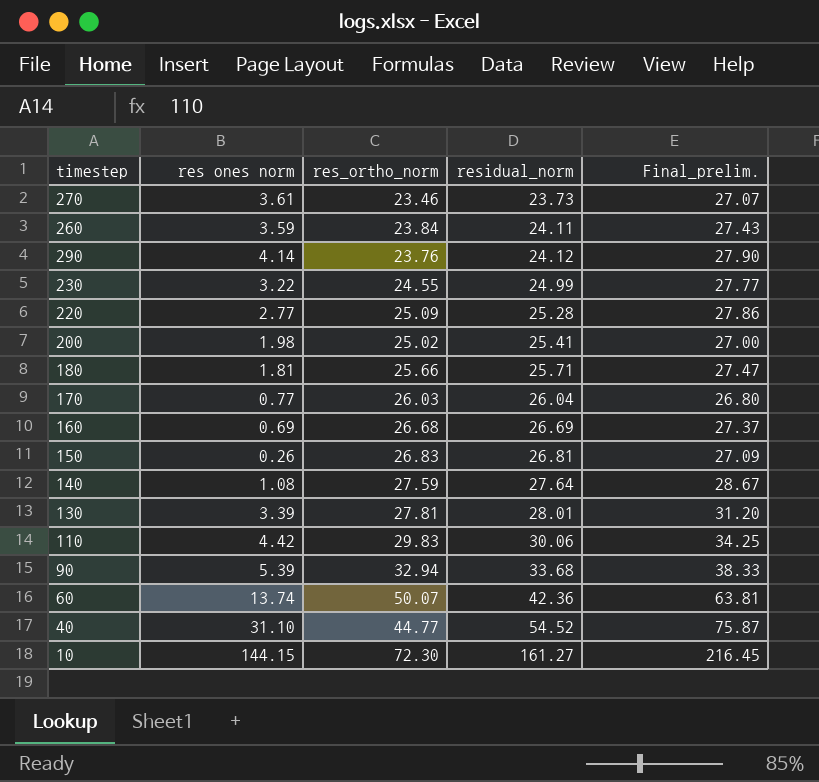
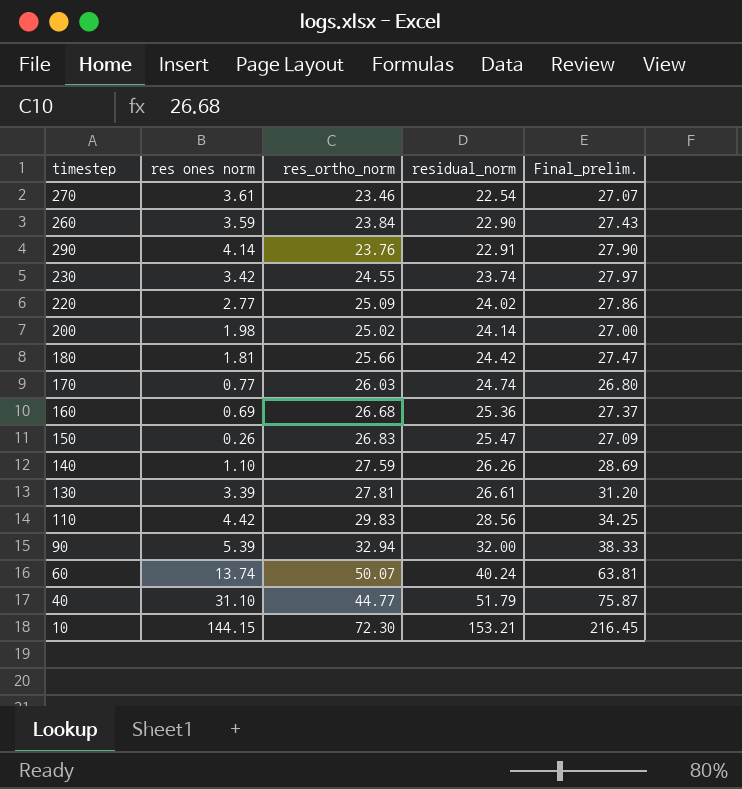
270 | residual_norm: 23.73 -> 22.54
260 | residual_norm: 24.11 -> 22.90
290 | residual_norm: 24.12 -> 22.91
230 | res ones norm: 3.22 -> 3.42
230 | residual_norm: 24.99 -> 23.74
230 | Final_prelim.: 27.77 -> 27.97
220 | residual_norm: 25.28 -> 24.02
200 | residual_norm: 25.41 -> 24.14
180 | residual_norm: 25.71 -> 24.42
170 | residual_norm: 26.04 -> 24.74
160 | residual_norm: 26.69 -> 25.36
150 | residual_norm: 26.81 -> 25.47
140 | res ones norm: 1.08 -> 1.10
140 | residual_norm: 27.64 -> 26.26
140 | Final_prelim.: 28.67 -> 28.69
130 | residual_norm: 28.01 -> 26.61
110 | residual_norm: 30.06 -> 28.56
90 | residual_norm: 33.68 -> 32.00
60 | residual_norm: 42.36 -> 40.24
40 | residual_norm: 54.52 -> 51.79
10 | residual_norm: 161.27 -> 153.21

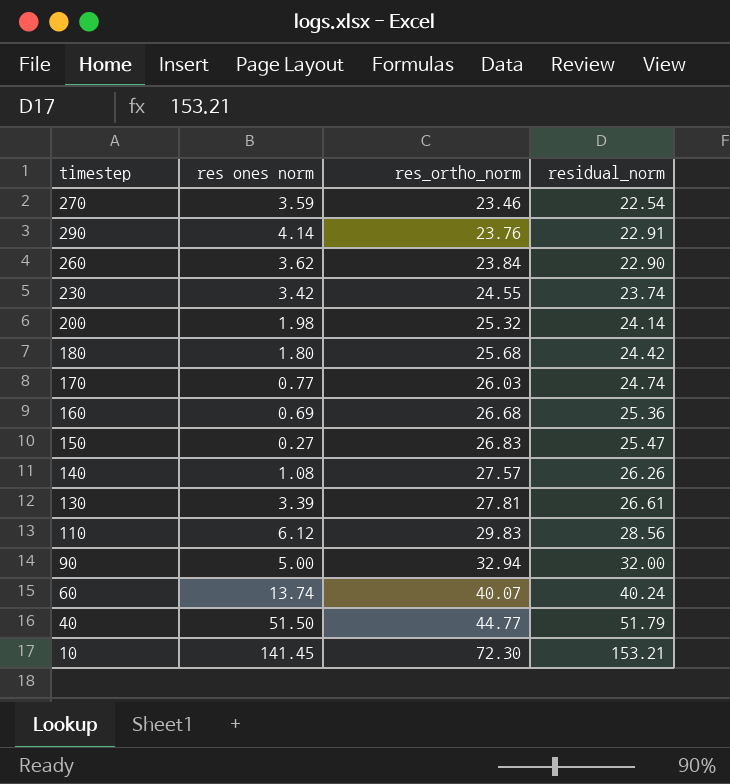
row order: residual_norm ascending -> res_ortho_norm ascending
column Final_prelim. | formula: [res ones norm] + [res_ortho_norm] -> none
row 220: 2.77 | 25.09 | 24.02 | 27.86 -> none
270 | res ones norm: 3.61 -> 3.59
260 | res ones norm: 3.59 -> 3.62
200 | res_ortho_norm: 25.02 -> 25.32
180 | res ones norm: 1.81 -> 1.80
180 | res_ortho_norm: 25.66 -> 25.68
150 | res ones norm: 0.26 -> 0.27
140 | res ones norm: 1.10 -> 1.08
140 | res_ortho_norm: 27.59 -> 27.57
110 | res ones norm: 4.42 -> 6.12
90 | res ones norm: 5.39 -> 5.00
60 | res_ortho_norm: 50.07 -> 40.07
40 | res ones norm: 31.10 -> 51.50
10 | res ones norm: 144.15 -> 141.45

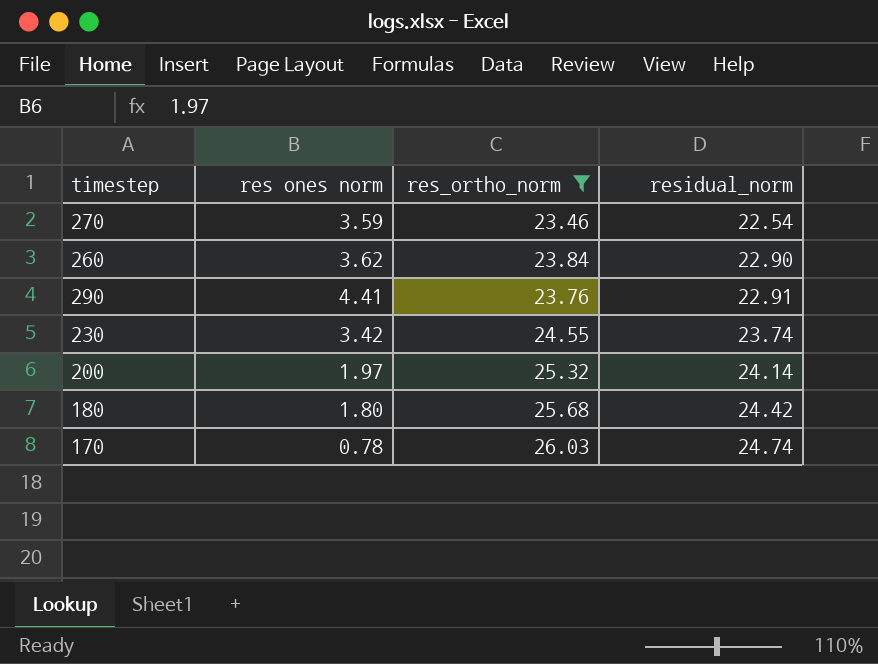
filter: none -> res_ortho_norm <= 26.03
row order: res_ortho_norm ascending -> residual_norm ascending
290 | res ones norm: 4.14 -> 4.41
200 | res ones norm: 1.98 -> 1.97
170 | res ones norm: 0.77 -> 0.78

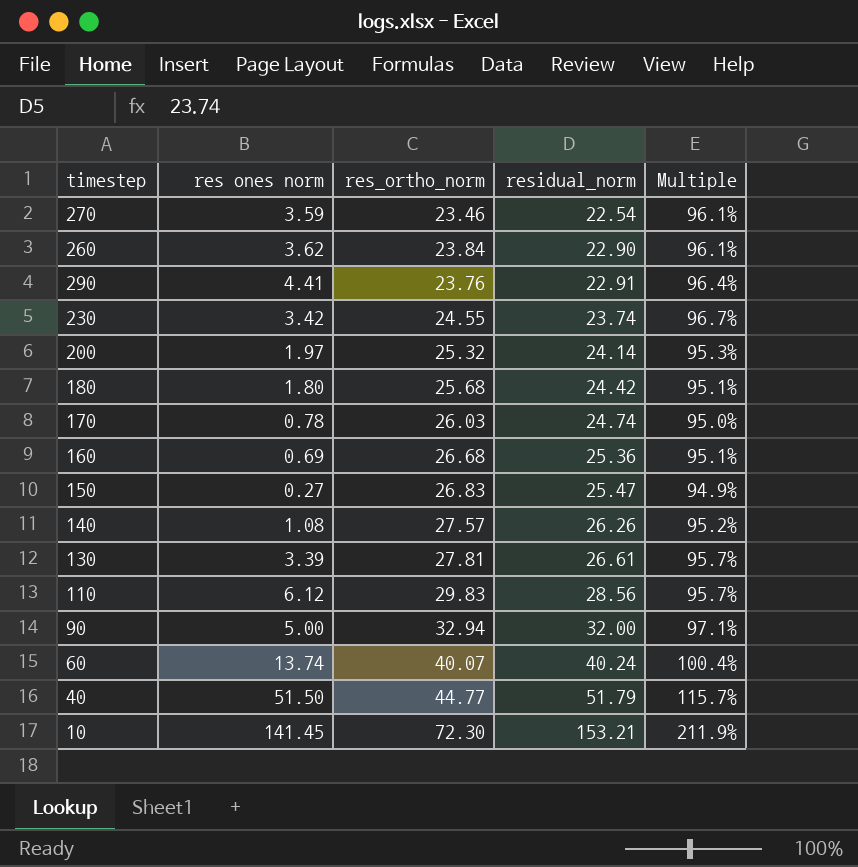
filter: res_ortho_norm <= 26.03 -> none
column Multiple | formula: none -> [residual_norm] / [res_ortho_norm]

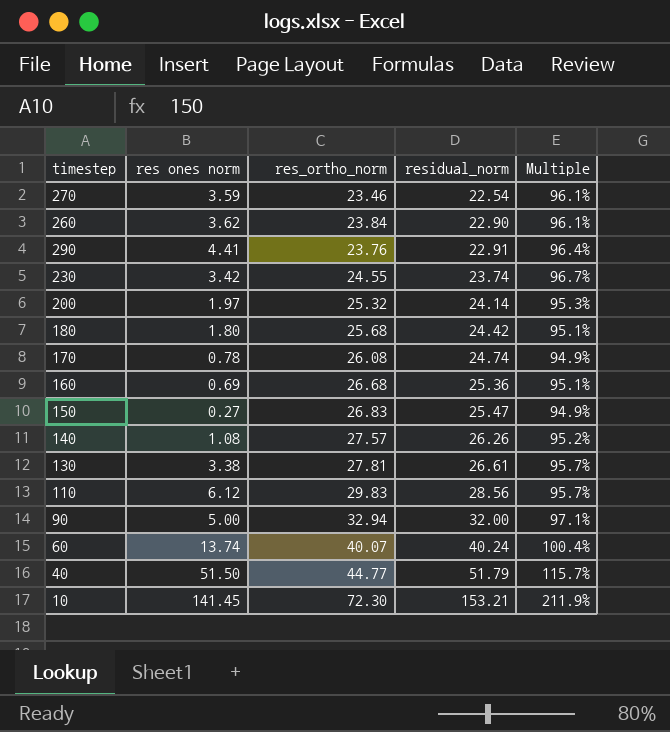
170 | res_ortho_norm: 26.03 -> 26.08
170 | Multiple: 95.0% -> 94.9%
130 | res ones norm: 3.39 -> 3.38

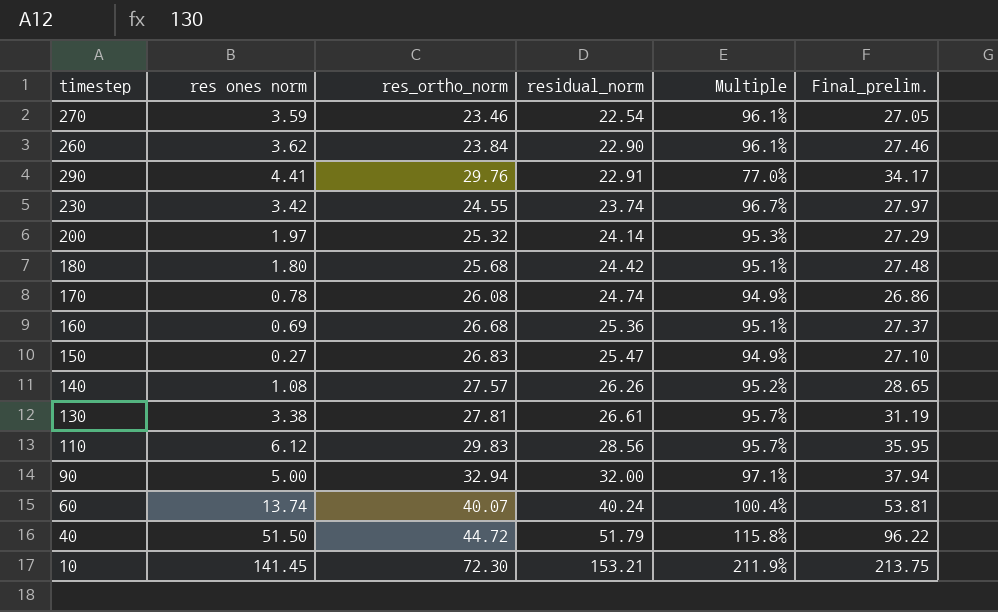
column Final_prelim. | formula: none -> [res ones norm] + [res_ortho_norm]
290 | res_ortho_norm: 23.76 -> 29.76
290 | Multiple: 96.4% -> 77.0%
40 | res_ortho_norm: 44.77 -> 44.72
40 | Multiple: 115.7% -> 115.8%

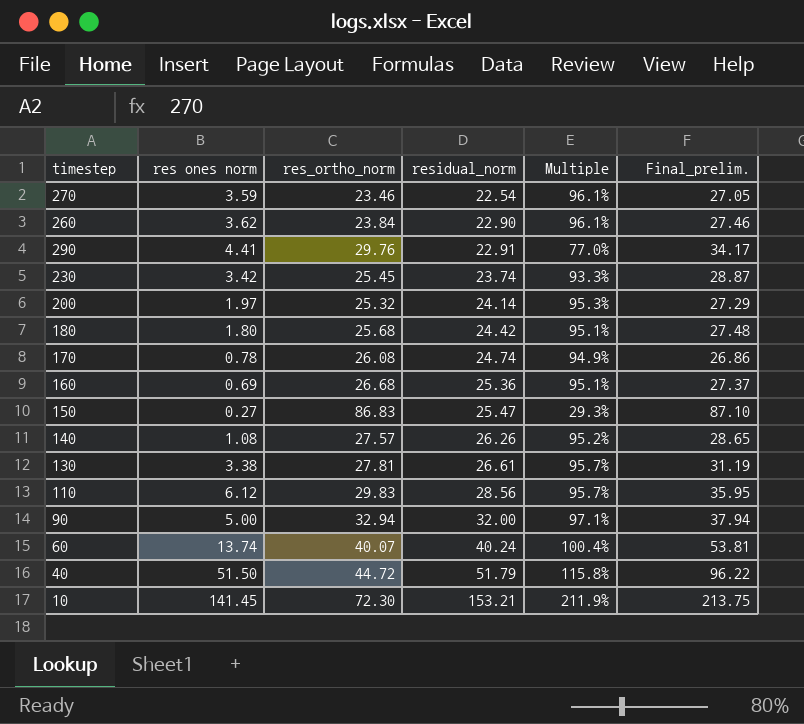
230 | res_ortho_norm: 24.55 -> 25.45
230 | Multiple: 96.7% -> 93.3%
230 | Final_prelim.: 27.97 -> 28.87
150 | res_ortho_norm: 26.83 -> 86.83
150 | Multiple: 94.9% -> 29.3%
150 | Final_prelim.: 27.10 -> 87.10

